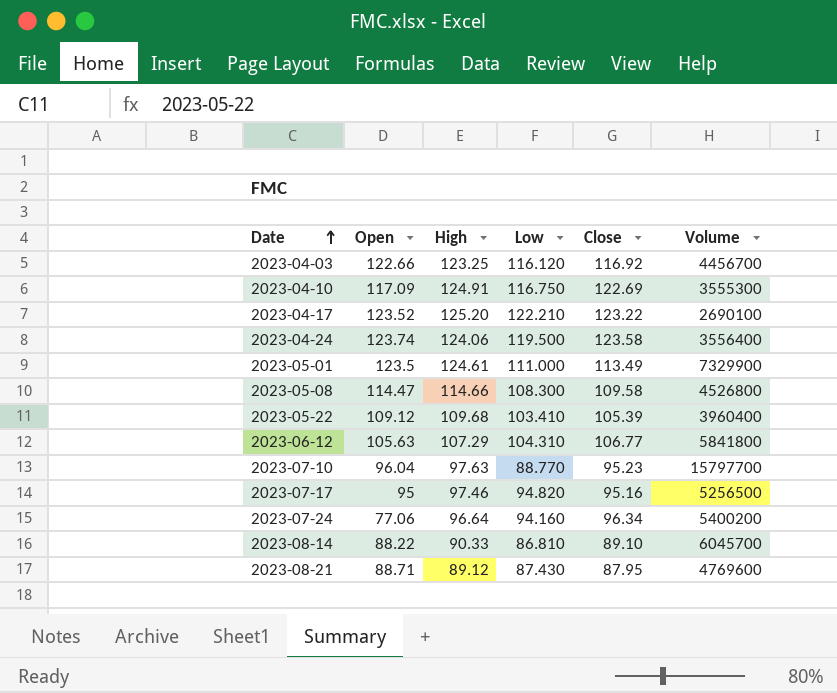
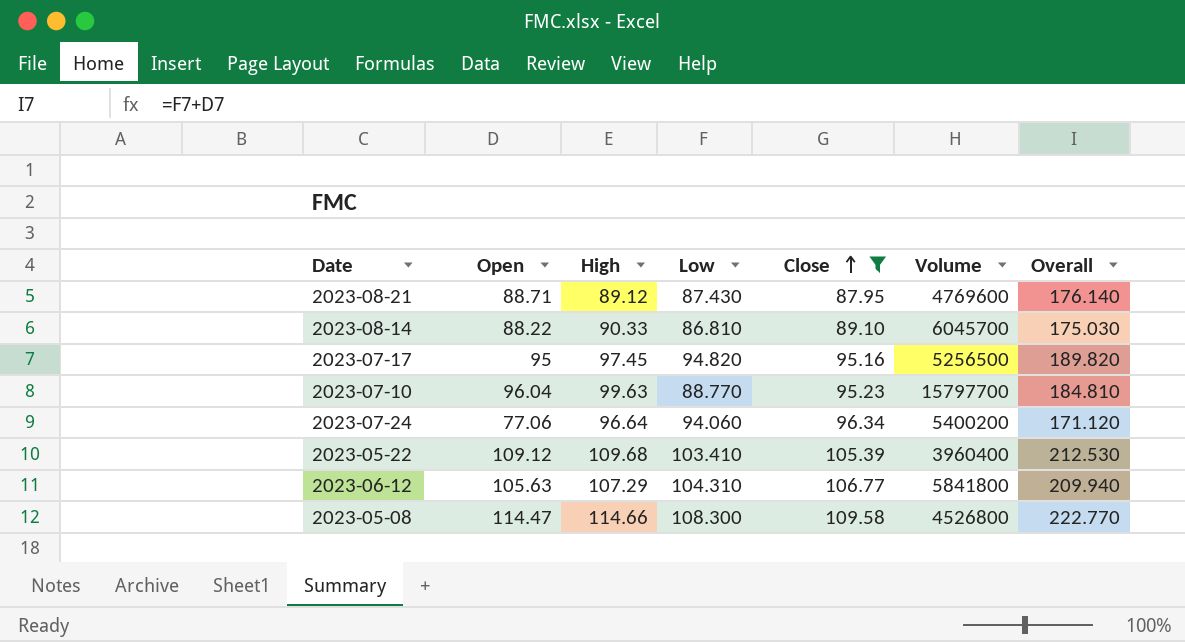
filter: none -> Close <= 109.58
row order: Date ascending -> Close ascending
column Overall | formula: none -> [Open] + [Low]
2023-07-17 | High: 97.46 -> 97.45
2023-07-10 | High: 97.63 -> 99.63
2023-07-24 | Low: 94.160 -> 94.060

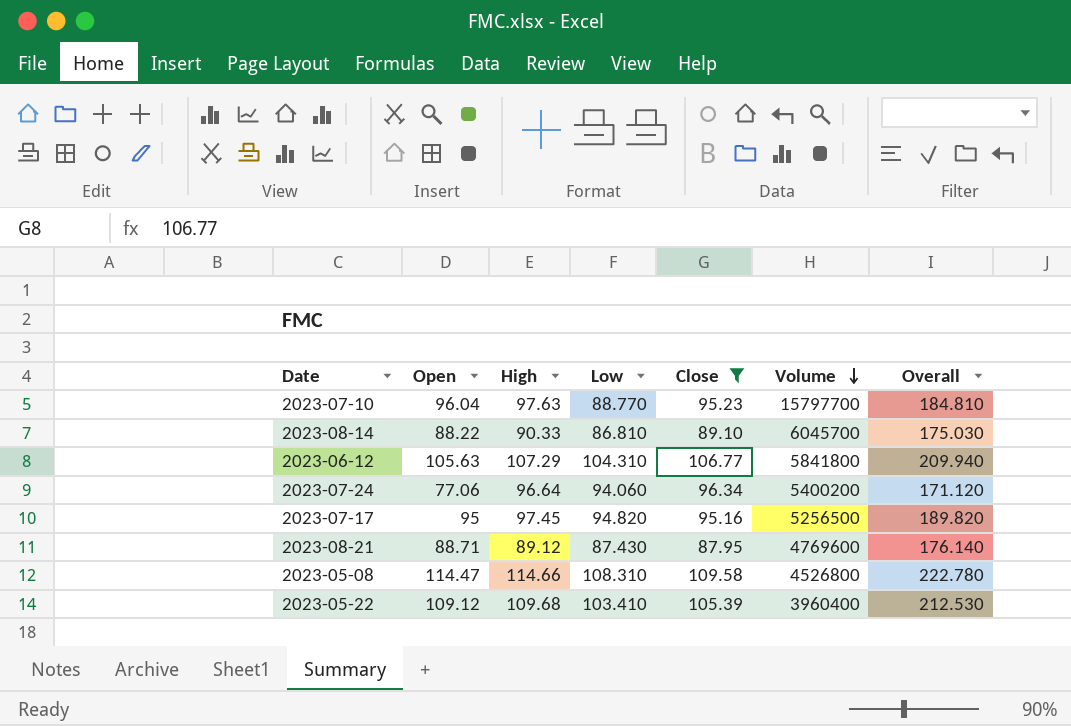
row order: Close ascending -> Volume descending
2023-07-10 | High: 99.63 -> 97.63
2023-05-08 | Low: 108.300 -> 108.310
2023-05-08 | Overall: 222.770 -> 222.780

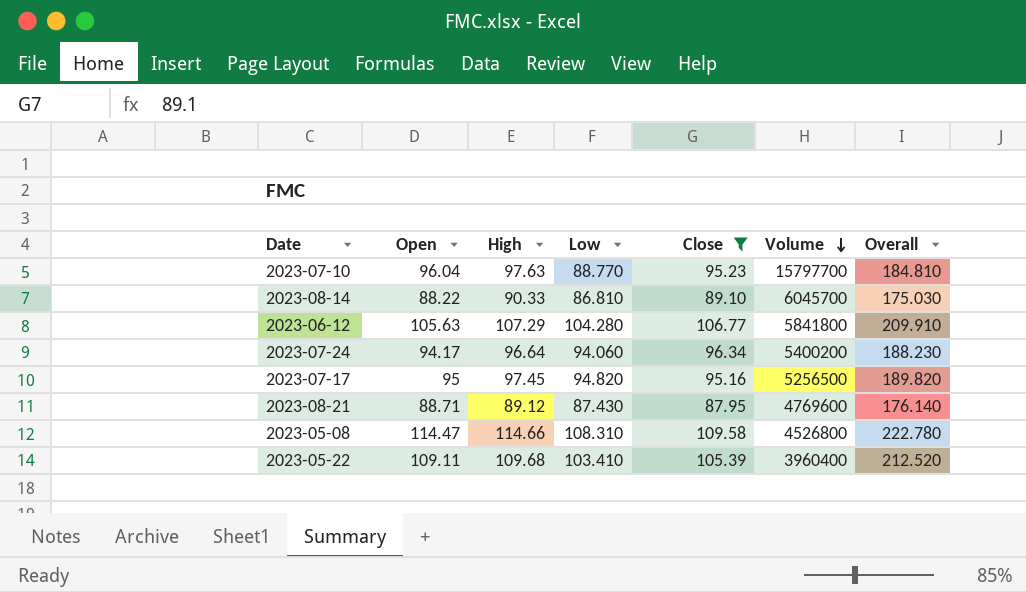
2023-06-12 | Low: 104.310 -> 104.280
2023-06-12 | Overall: 209.940 -> 209.910
2023-07-24 | Open: 77.06 -> 94.17
2023-07-24 | Overall: 171.120 -> 188.230
2023-05-22 | Open: 109.12 -> 109.11
2023-05-22 | Overall: 212.530 -> 212.520

